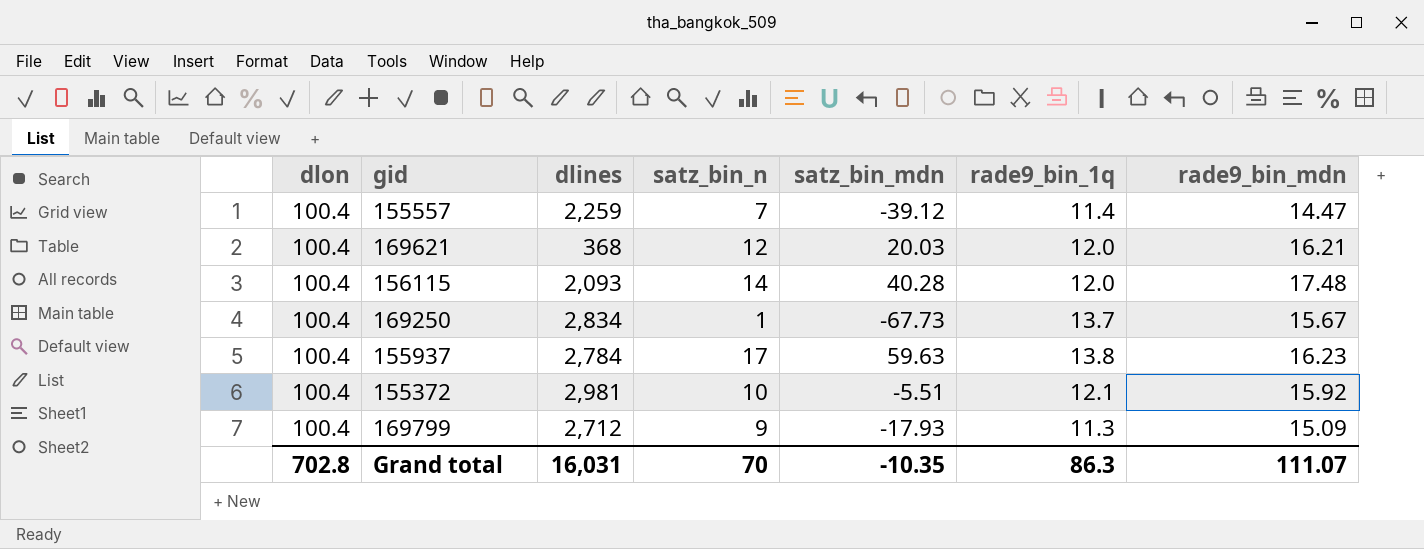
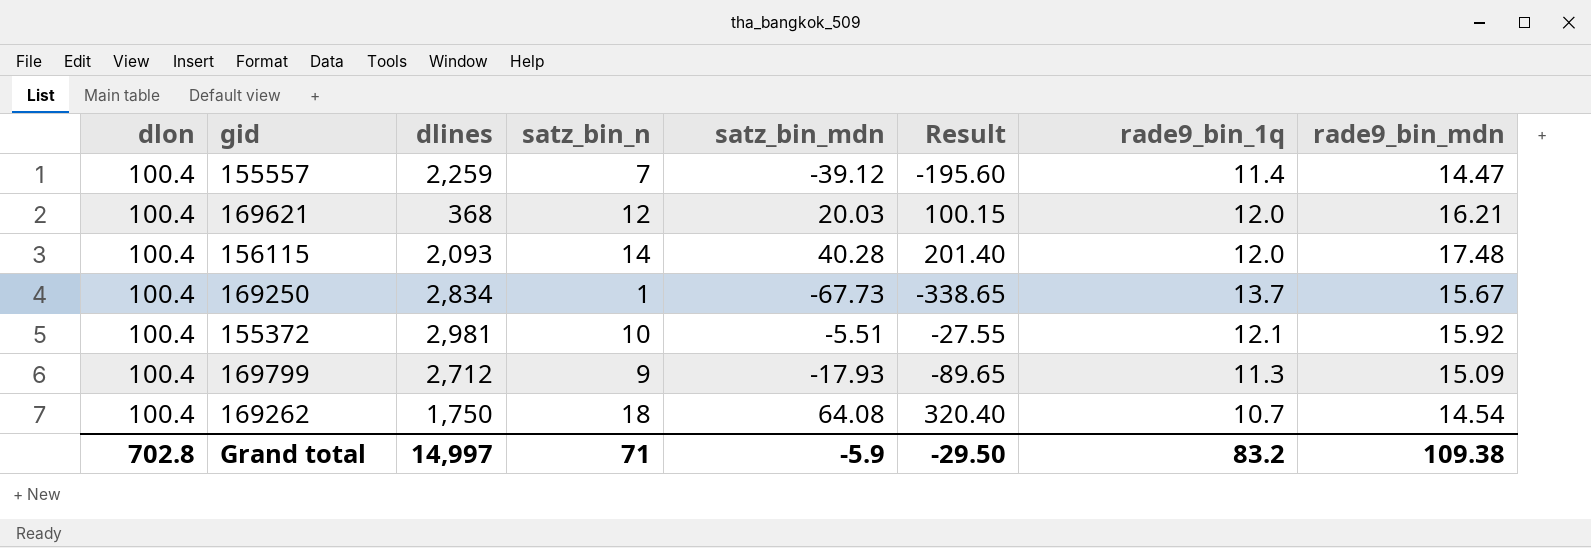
column Result | formula: none -> [satz_bin_mdn] * 5
row 155937: 100.4 | 2,784 | 17 | 59.63 | 13.8 | 16.23 -> none
row 169262: none -> 100.4 | 1,750 | 18 | 64.08 | 320.40 | 10.7 | 14.54
Grand total | dlines: 16,031 -> 14,997
Grand total | satz_bin_n: 70 -> 71
Grand total | satz_bin_mdn: -10.35 -> -5.9
Grand total | rade9_bin_1q: 86.3 -> 83.2
Grand total | rade9_bin_mdn: 111.07 -> 109.38

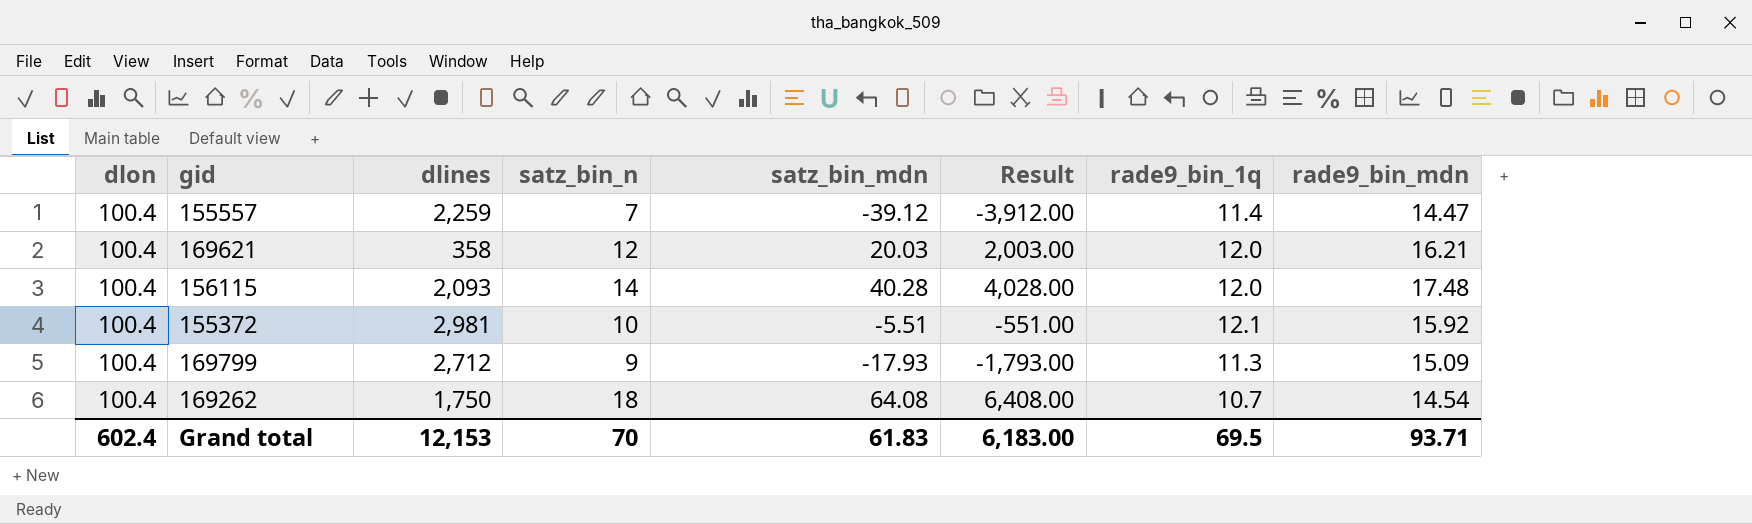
column Result | formula: [satz_bin_mdn] * 5 -> [satz_bin_mdn] * 100
row 169250: 100.4 | 2,834 | 1 | -67.73 | -338.65 | 13.7 | 15.67 -> none
169621 | dlines: 368 -> 358
Grand total | dlon: 702.8 -> 602.4
Grand total | dlines: 14,997 -> 12,153
Grand total | satz_bin_n: 71 -> 70
Grand total | satz_bin_mdn: -5.9 -> 61.83
Grand total | Result: -29.50 -> 6,183.00
Grand total | rade9_bin_1q: 83.2 -> 69.5
Grand total | rade9_bin_mdn: 109.38 -> 93.71

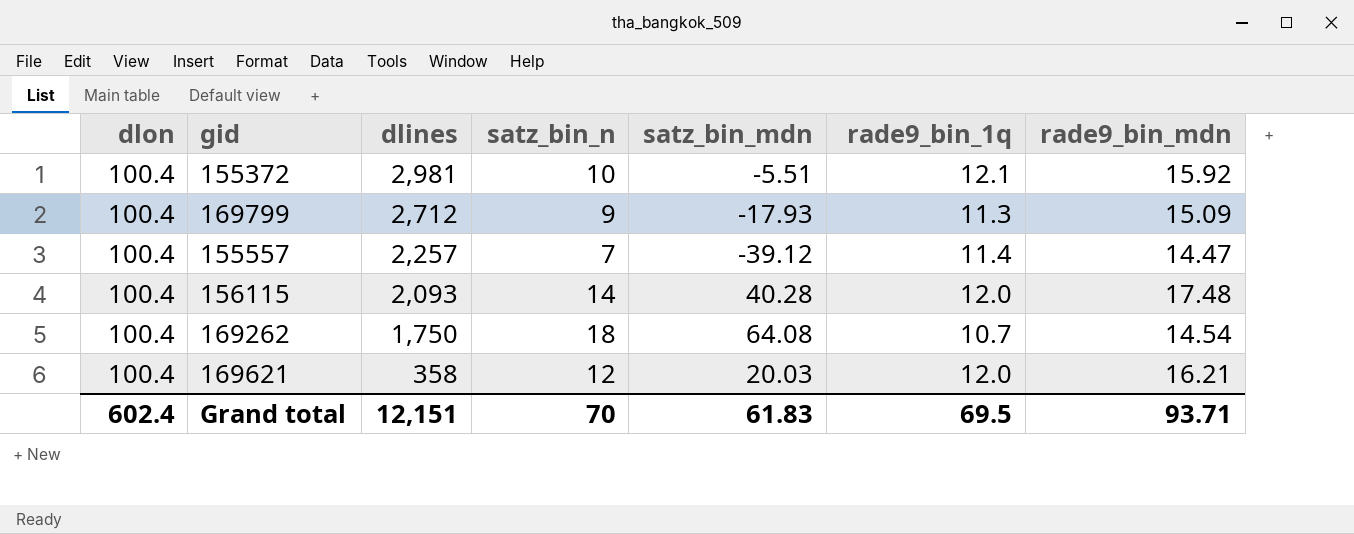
row order: none -> dlines descending
column Result | formula: [satz_bin_mdn] * 100 -> none
155557 | dlines: 2,259 -> 2,257
Grand total | dlines: 12,153 -> 12,151

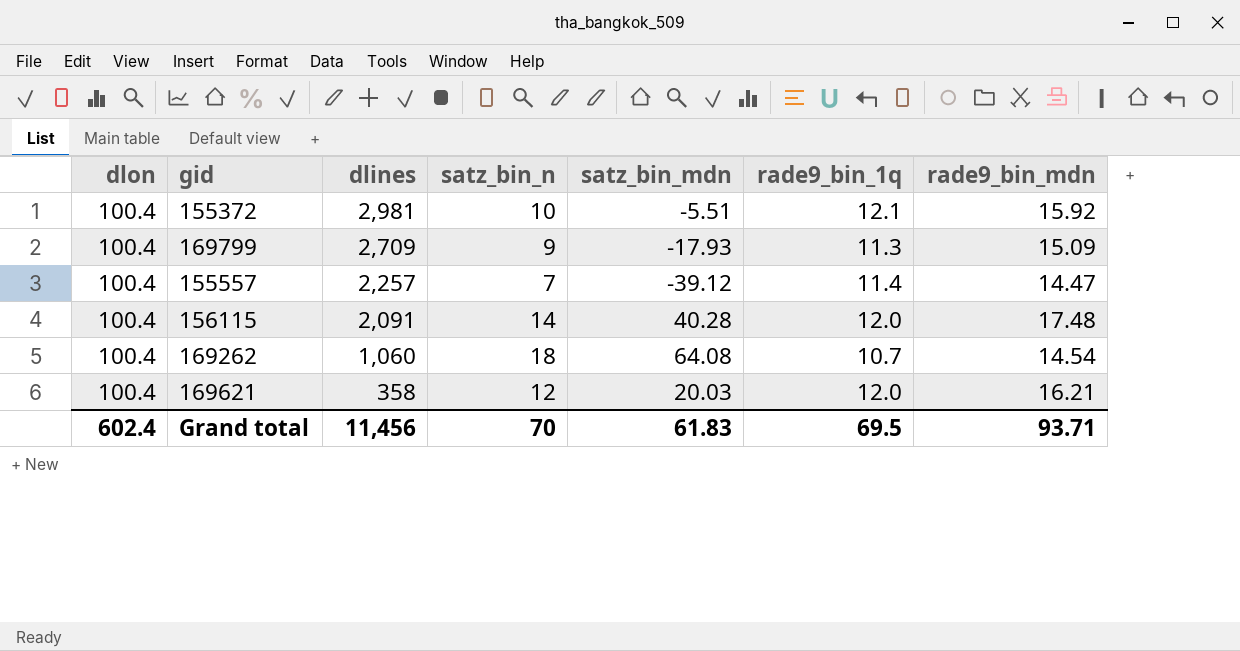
169799 | dlines: 2,712 -> 2,709
156115 | dlines: 2,093 -> 2,091
169262 | dlines: 1,750 -> 1,060
Grand total | dlines: 12,151 -> 11,456

